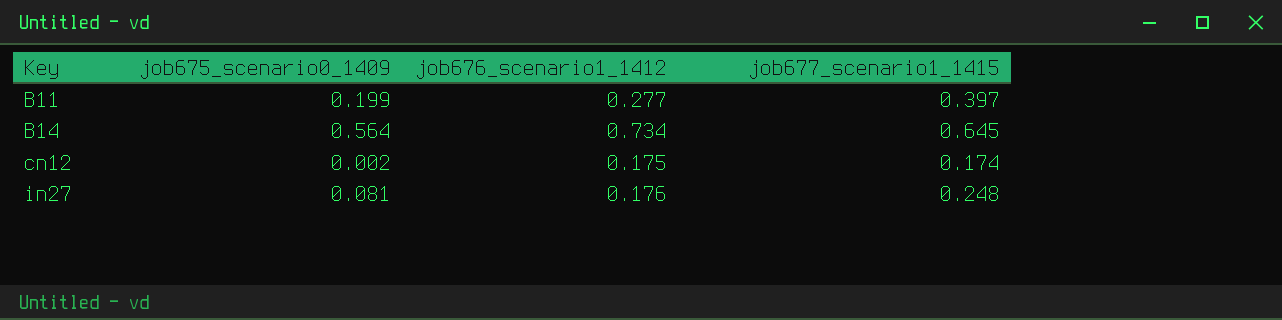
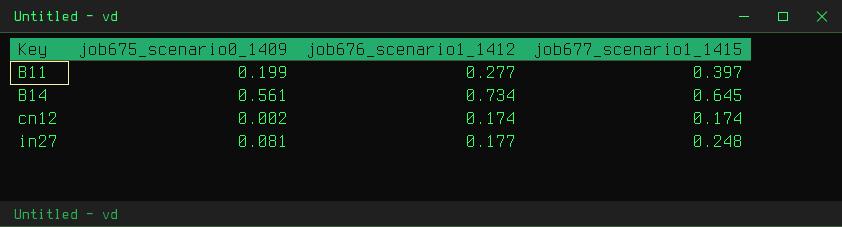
B14 | job675_scenario0_1409: 0.564 -> 0.561
cn12 | job676_scenario1_1412: 0.175 -> 0.174
in27 | job676_scenario1_1412: 0.176 -> 0.177

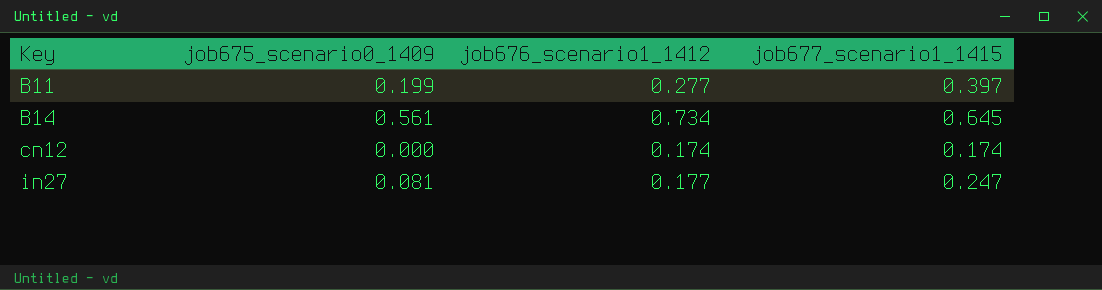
cn12 | job675_scenario0_1409: 0.002 -> 0.000
in27 | job677_scenario1_1415: 0.248 -> 0.247

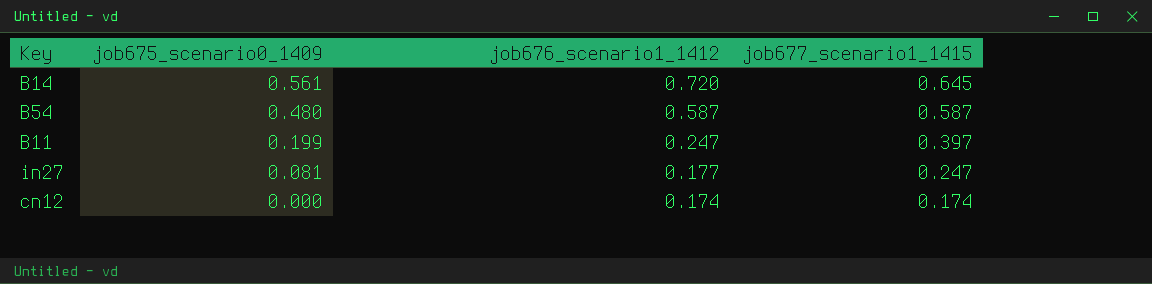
row order: Key ascending -> job675_scenario0_1409 descending
B14 | job676_scenario1_1412: 0.734 -> 0.720
row B54: none -> 0.480 | 0.587 | 0.587
B11 | job676_scenario1_1412: 0.277 -> 0.247

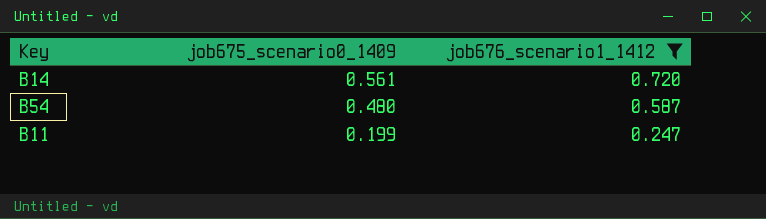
filter: none -> job676_scenario1_1412 >= 0.247
column job677_scenario1_1415 | position: 4 -> none

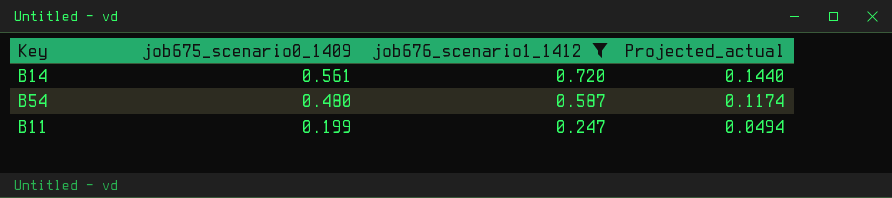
column Projected_actual | formula: none -> [job676_scenario1_1412] * 0.2

